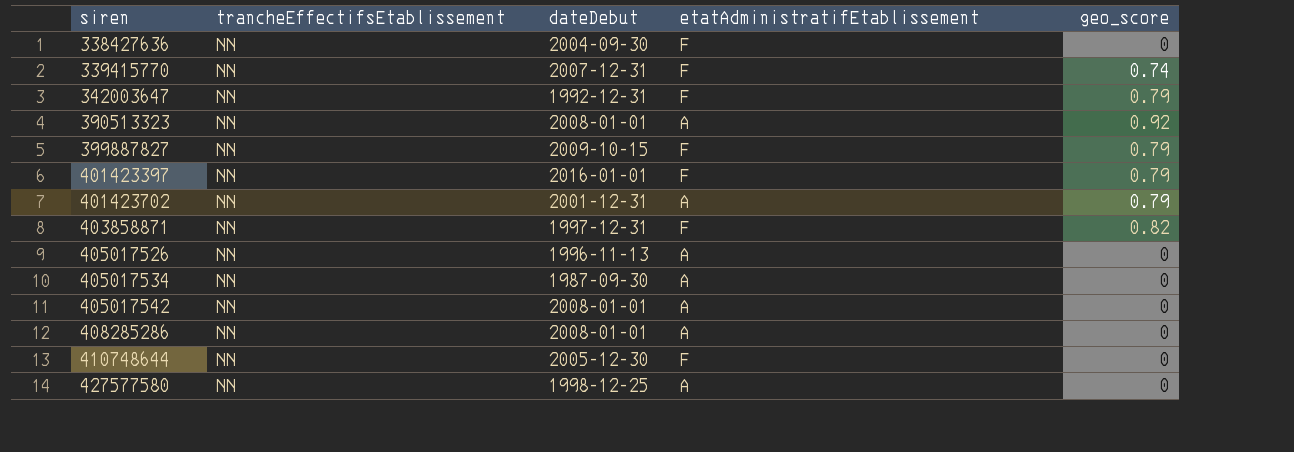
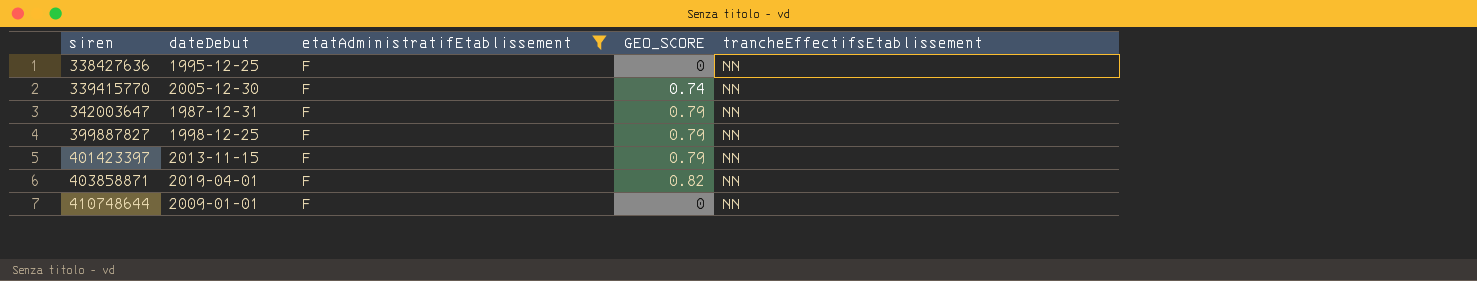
filter: none -> etatAdministratifEtablissement = F
column name: geo_score -> GEO_SCORE
column trancheEffectifsEtablissement | position: 2 -> 5
338427636 | dateDebut: 2004-09-30 -> 1995-12-25
339415770 | dateDebut: 2007-12-31 -> 2005-12-30
342003647 | dateDebut: 1992-12-31 -> 1987-12-31
399887827 | dateDebut: 2009-10-15 -> 1998-12-25
401423397 | dateDebut: 2016-01-01 -> 2013-11-15
403858871 | dateDebut: 1997-12-31 -> 2019-04-01
410748644 | dateDebut: 2005-12-30 -> 2009-01-01

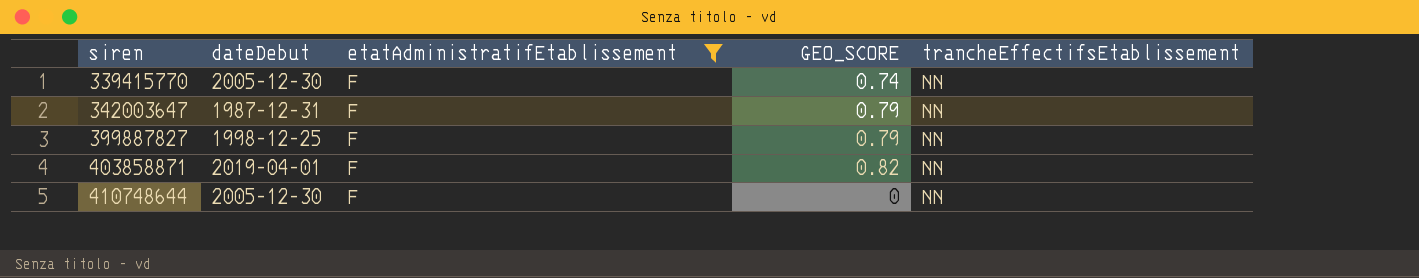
row 338427636: 1995-12-25 | F | 0 | NN -> none
row 401423397: 2013-11-15 | F | 0.79 | NN -> none
410748644 | dateDebut: 2009-01-01 -> 2005-12-30

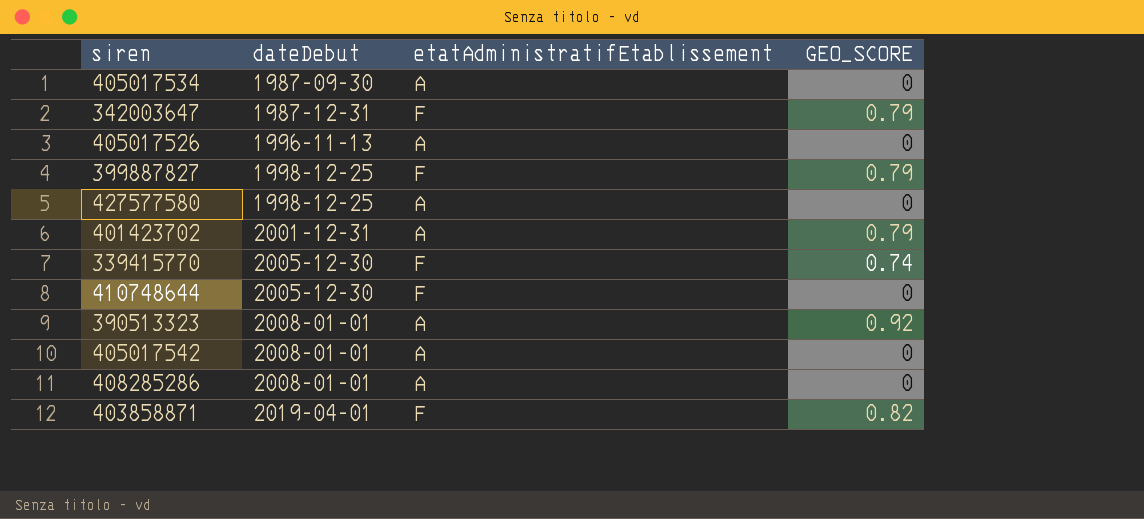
filter: etatAdministratifEtablissement = F -> none
row order: siren ascending -> dateDebut ascending
column trancheEffectifsEtablissement | position: 5 -> none

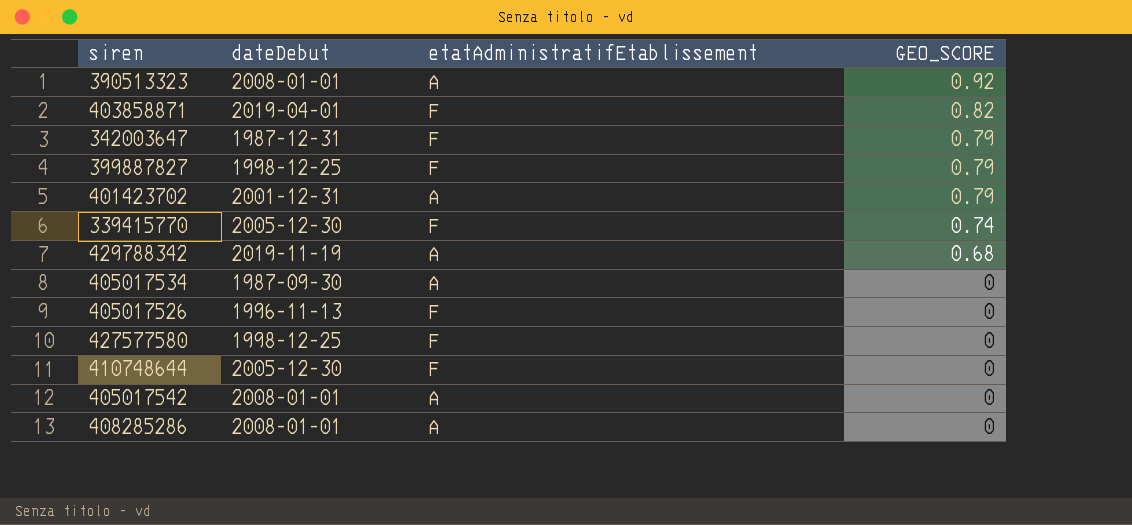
row order: dateDebut ascending -> GEO_SCORE descending
row 429788342: none -> 2019-11-19 | A | 0.68
405017526 | etatAdministratifEtablissement: A -> F
427577580 | etatAdministratifEtablissement: A -> F

